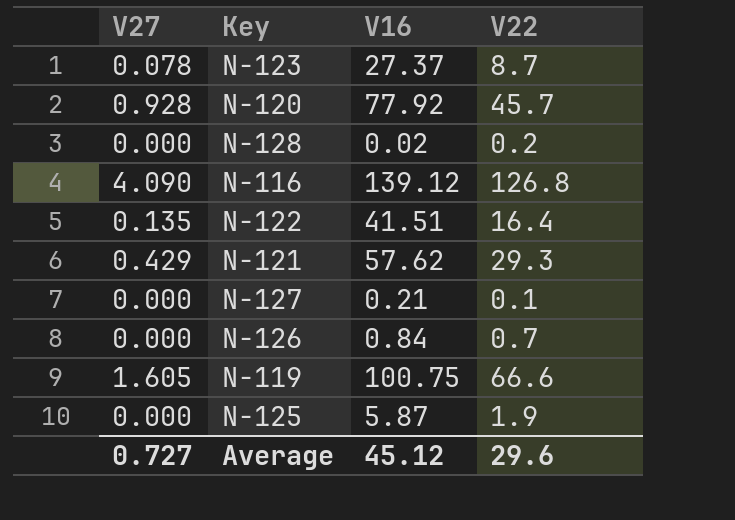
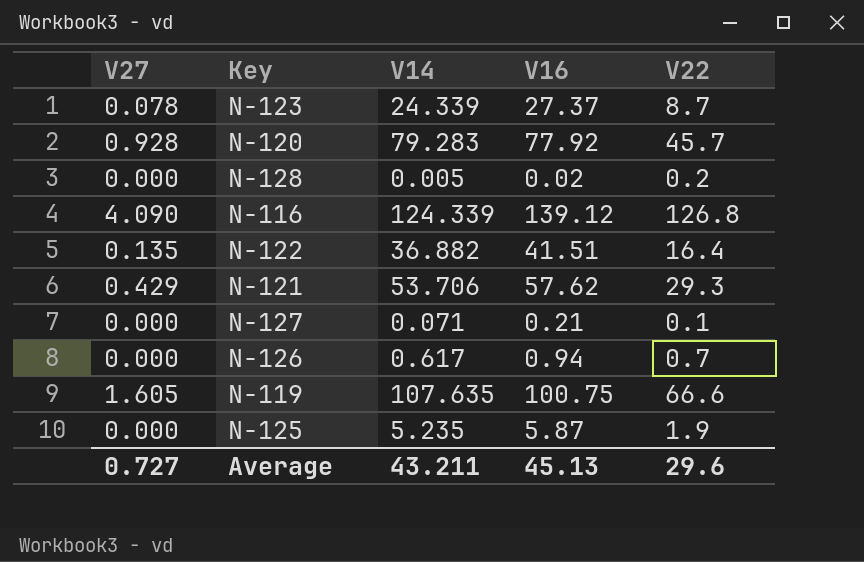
column V14 | position: none -> 3
N-126 | V16: 0.84 -> 0.94
Average | V16: 45.12 -> 45.13

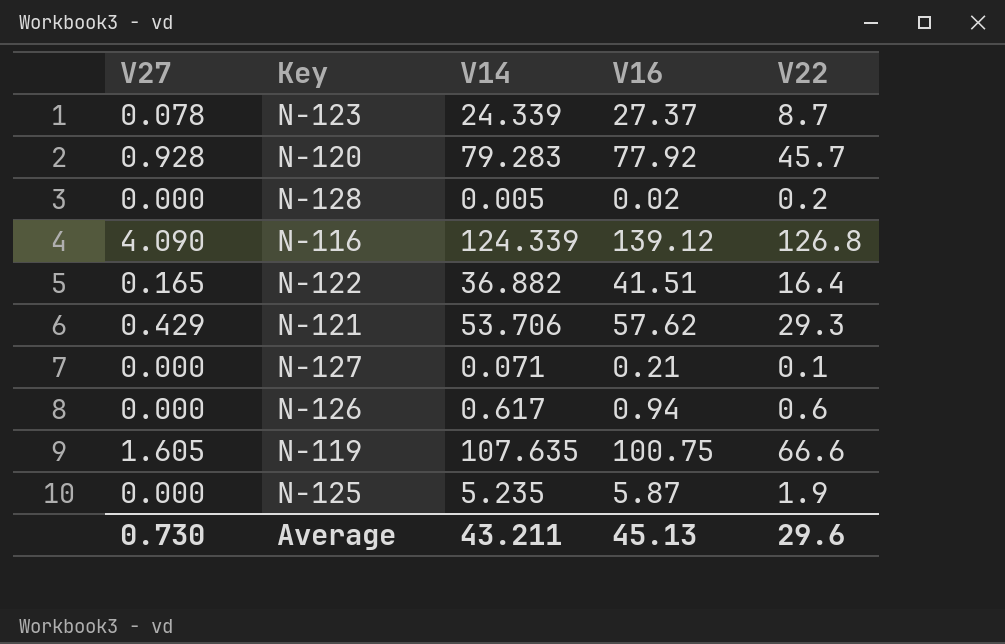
N-122 | V27: 0.135 -> 0.165
N-126 | V22: 0.7 -> 0.6
Average | V27: 0.727 -> 0.730

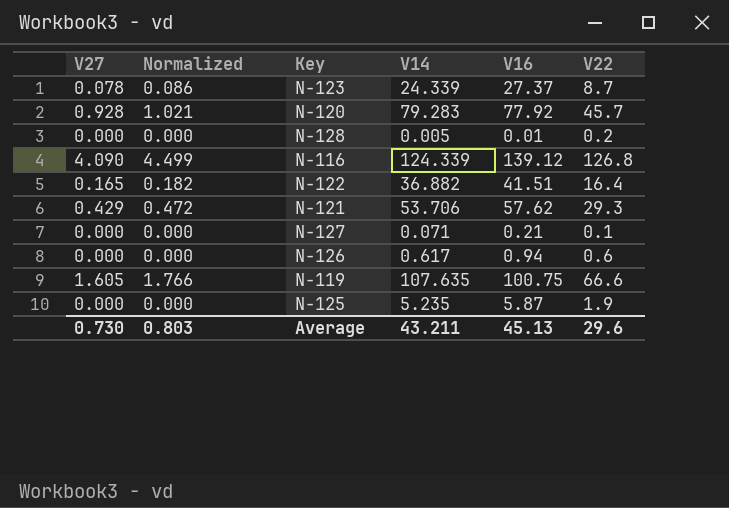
column Normalized | formula: none -> [V27] * 1.1
N-128 | V16: 0.02 -> 0.01

